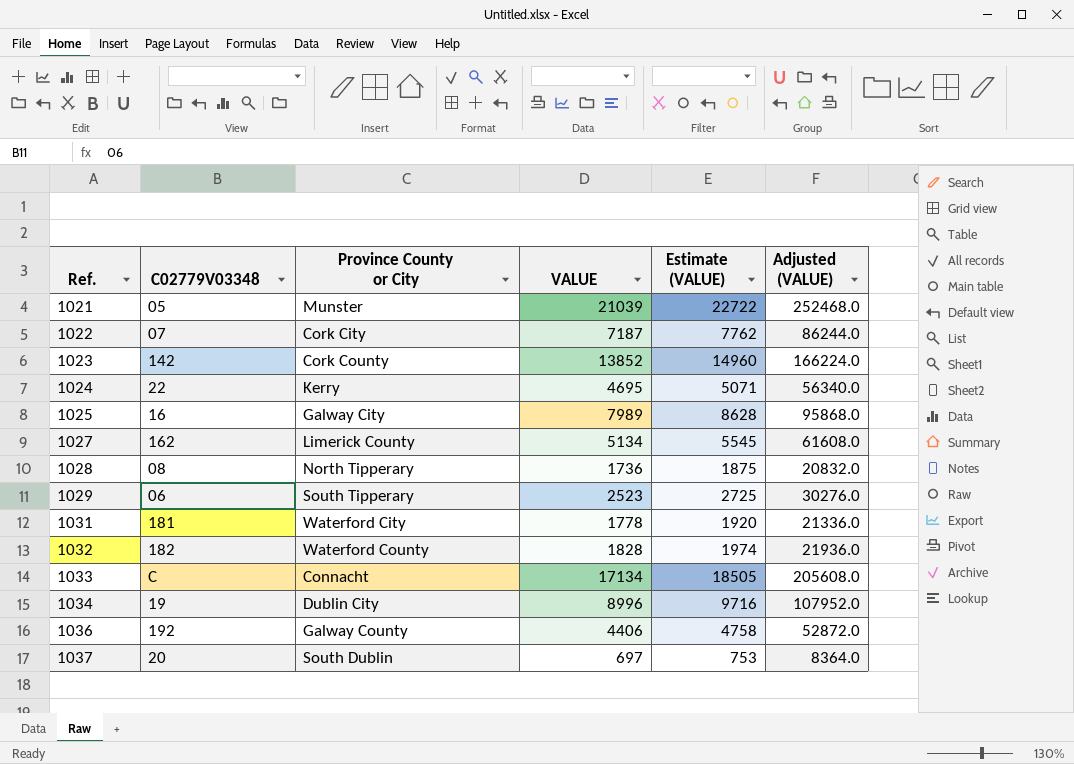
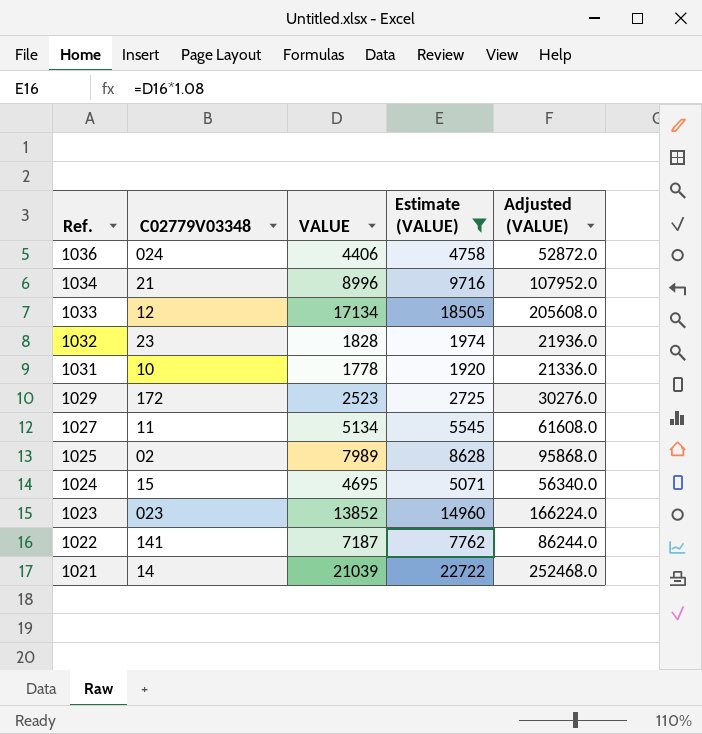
filter: none -> Estimate (VALUE) >= 1920
row order: Ref. ascending -> Ref. descending
column Province County or City | position: 3 -> none
1036 | C02779V03348: 192 -> 024
1034 | C02779V03348: 19 -> 21
1033 | C02779V03348: C -> 12
1032 | C02779V03348: 182 -> 23
1031 | C02779V03348: 181 -> 10
1029 | C02779V03348: 06 -> 172
1027 | C02779V03348: 162 -> 11
1025 | C02779V03348: 16 -> 02
1024 | C02779V03348: 22 -> 15
1023 | C02779V03348: 142 -> 023
1022 | C02779V03348: 07 -> 141
1021 | C02779V03348: 05 -> 14

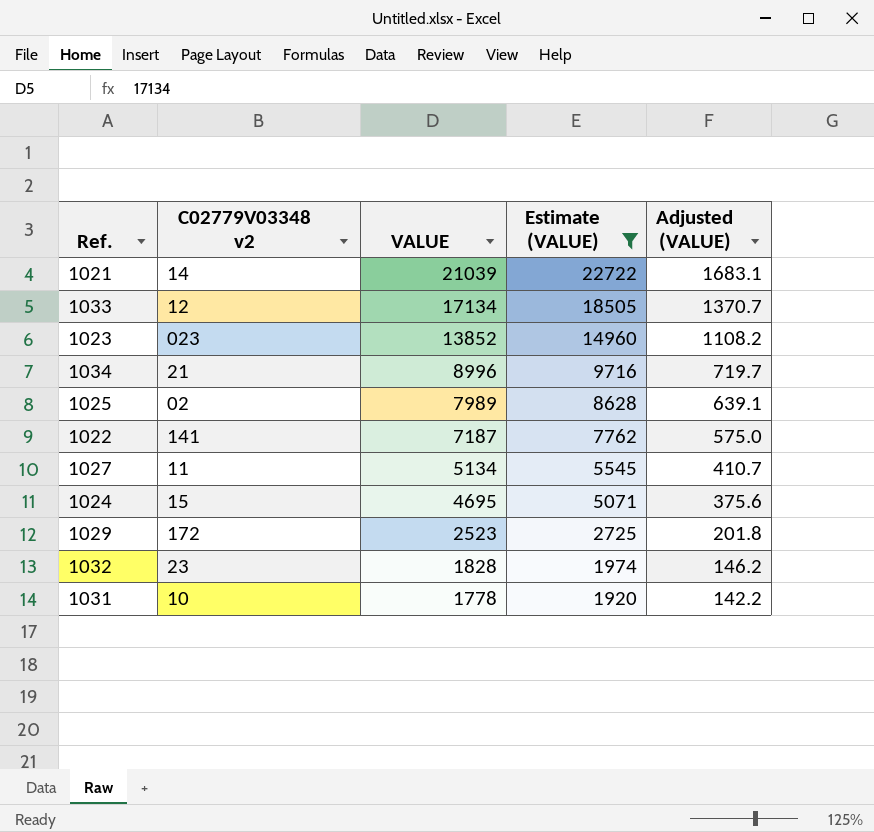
row order: Ref. descending -> VALUE descending
column name: C02779V03348 -> C02779V03348 v2
column Adjusted (VALUE) | formula: [VALUE] * 12 -> [VALUE] * 0.08
row 1036: 024 | 4406 | 4758 | 52872.0 -> none

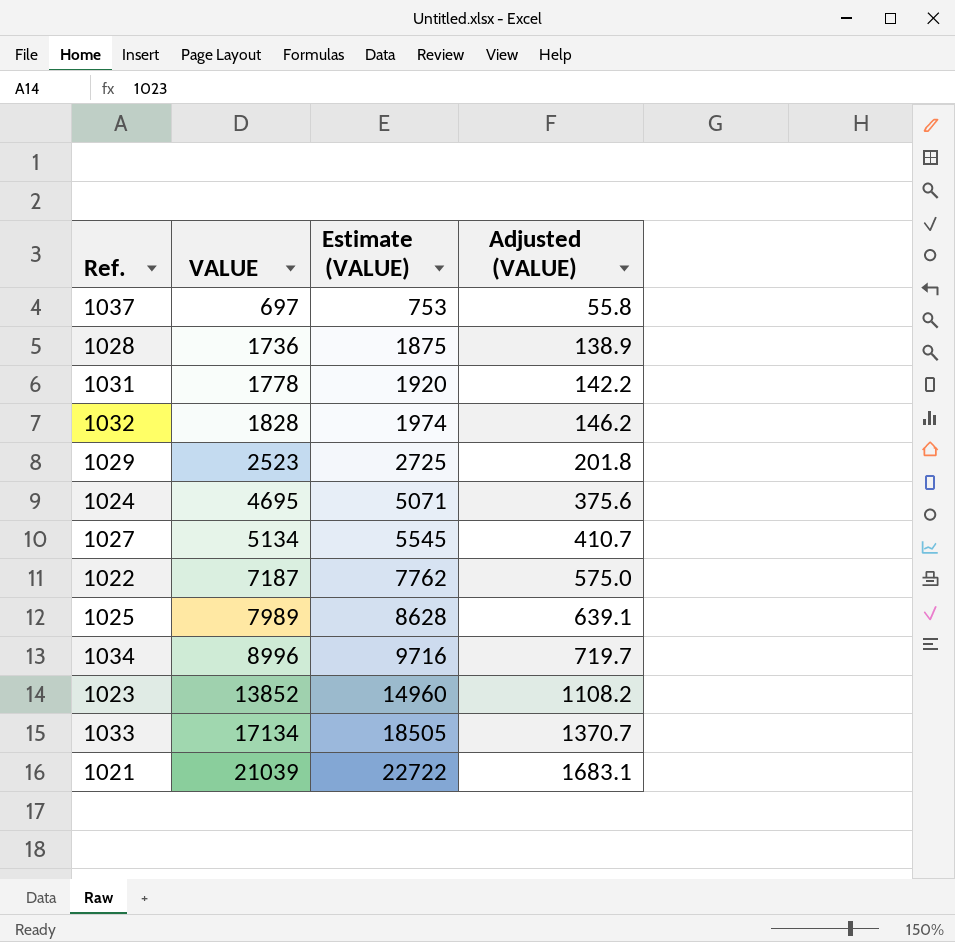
filter: Estimate (VALUE) >= 1920 -> none
row order: VALUE descending -> VALUE ascending
column C02779V03348 v2 | position: 2 -> none

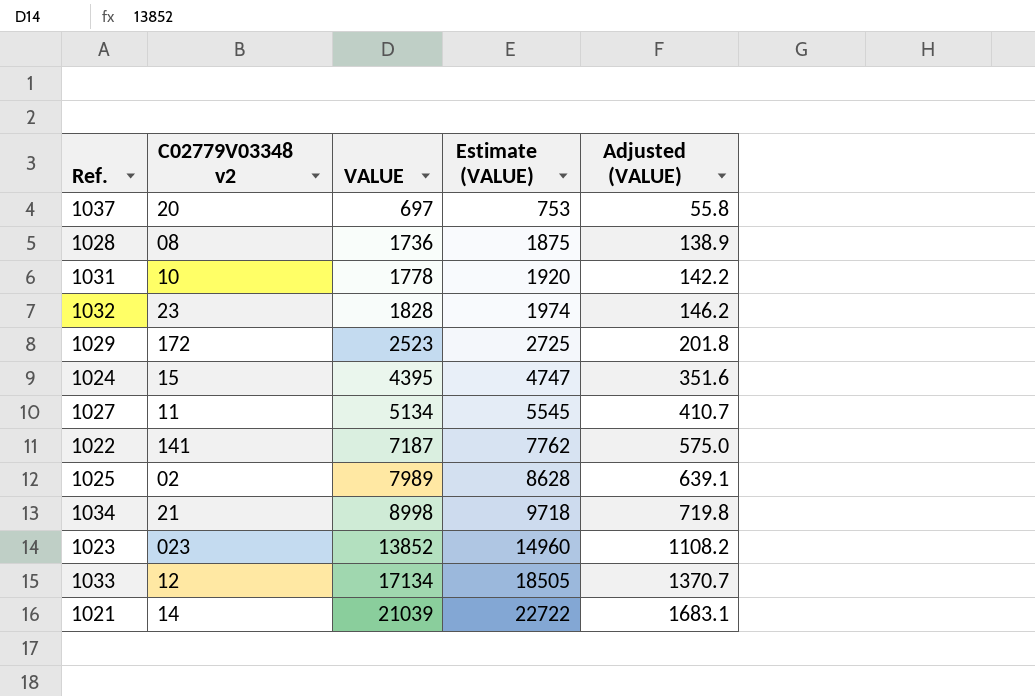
column C02779V03348 v2 | position: none -> 2
1024 | VALUE: 4695 -> 4395
1024 | Estimate (VALUE): 5071 -> 4747
1024 | Adjusted (VALUE): 375.6 -> 351.6
1034 | VALUE: 8996 -> 8998
1034 | Estimate (VALUE): 9716 -> 9718
1034 | Adjusted (VALUE): 719.7 -> 719.8

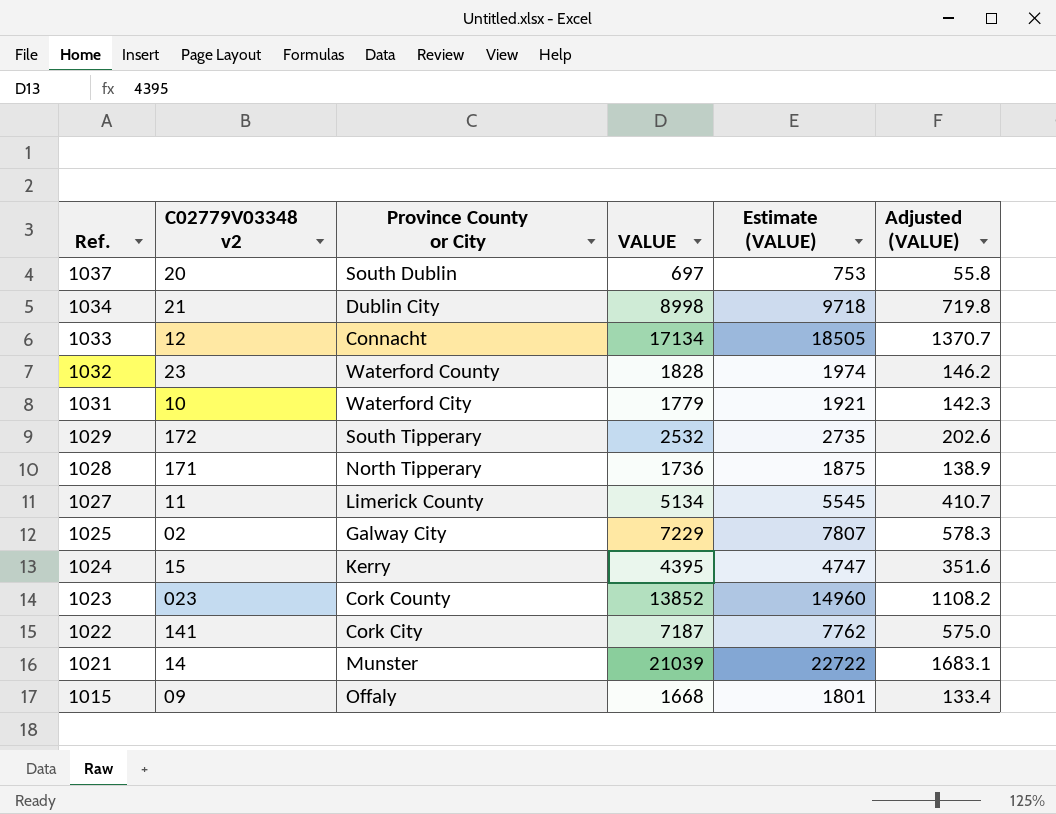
row order: VALUE ascending -> Ref. descending
column Province County or City | position: none -> 3
1031 | VALUE: 1778 -> 1779
1031 | Estimate (VALUE): 1920 -> 1921
1031 | Adjusted (VALUE): 142.2 -> 142.3
1029 | VALUE: 2523 -> 2532
1029 | Estimate (VALUE): 2725 -> 2735
1029 | Adjusted (VALUE): 201.8 -> 202.6
1028 | C02779V03348 v2: 08 -> 171
1025 | VALUE: 7989 -> 7229
1025 | Estimate (VALUE): 8628 -> 7807
1025 | Adjusted (VALUE): 639.1 -> 578.3
row 1015: none -> 09 | Offaly | 1668 | 1801 | 133.4

